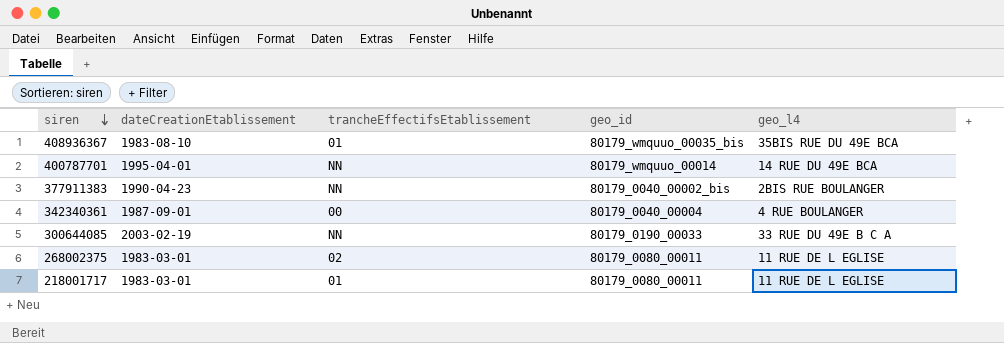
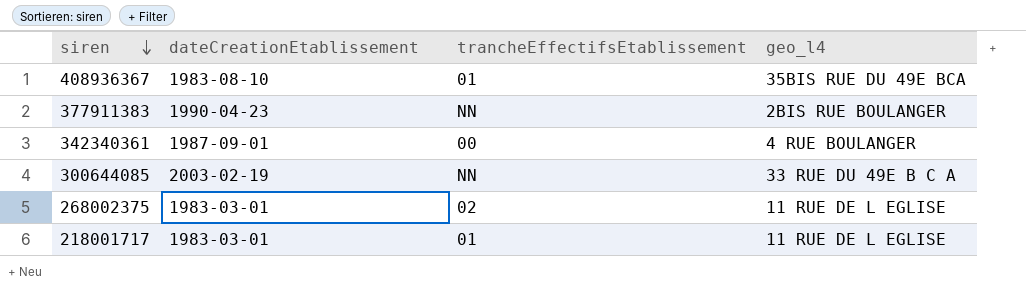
column geo_id | position: 4 -> none
row 400787701: 1995-04-01 | NN | 80179_wmquuo_00014 | 14 RUE DU 49E BCA -> none

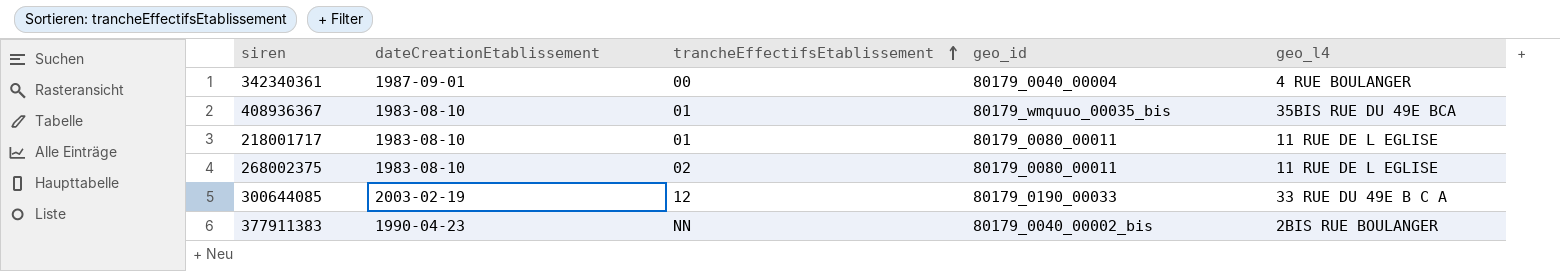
row order: siren descending -> trancheEffectifsEtablissement ascending
column geo_id | position: none -> 4
218001717 | dateCreationEtablissement: 1983-03-01 -> 1983-08-10
268002375 | dateCreationEtablissement: 1983-03-01 -> 1983-08-10
300644085 | trancheEffectifsEtablissement: NN -> 12

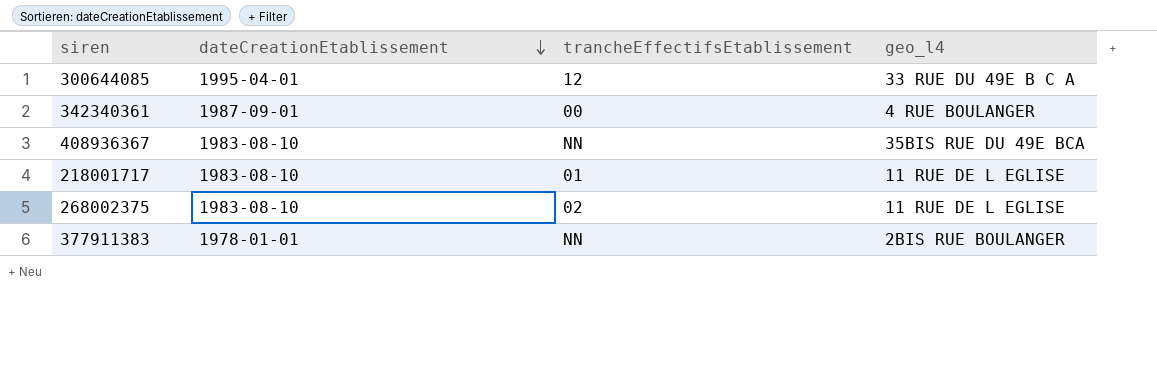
row order: trancheEffectifsEtablissement ascending -> dateCreationEtablissement descending
column geo_id | position: 4 -> none
300644085 | dateCreationEtablissement: 2003-02-19 -> 1995-04-01
408936367 | trancheEffectifsEtablissement: 01 -> NN
377911383 | dateCreationEtablissement: 1990-04-23 -> 1978-01-01

